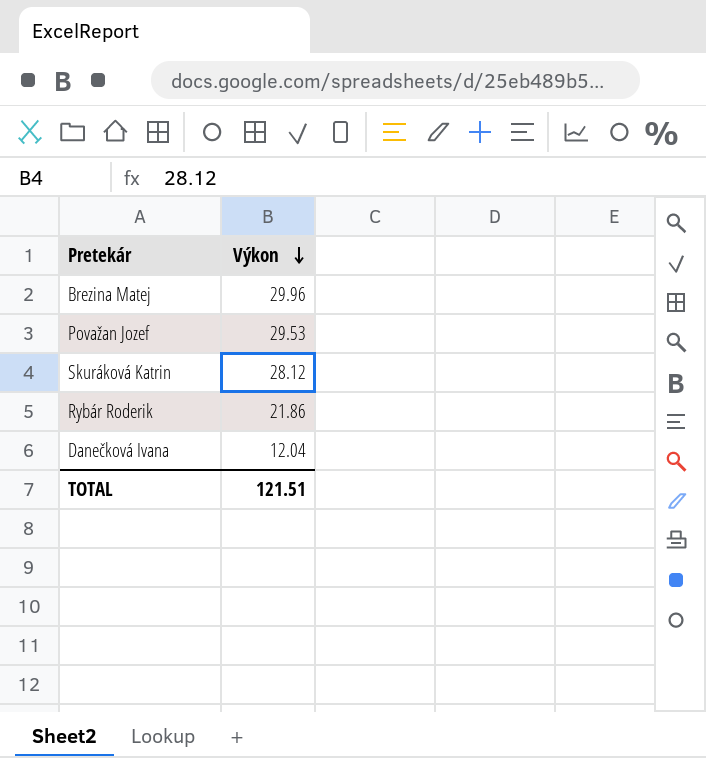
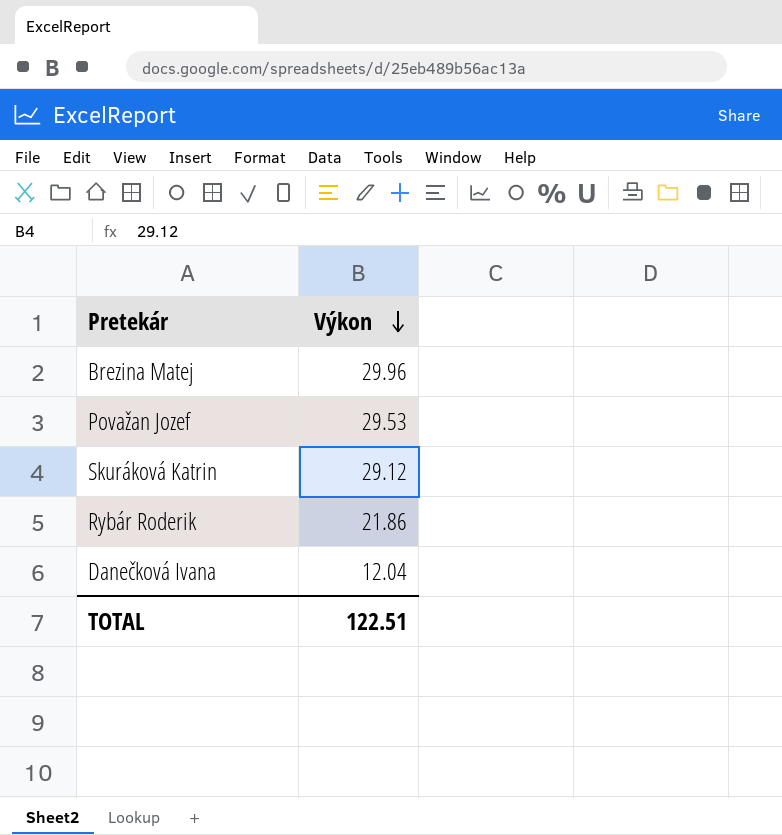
Skuráková Katrin | Výkon: 28.12 -> 29.12
TOTAL | Výkon: 121.51 -> 122.51

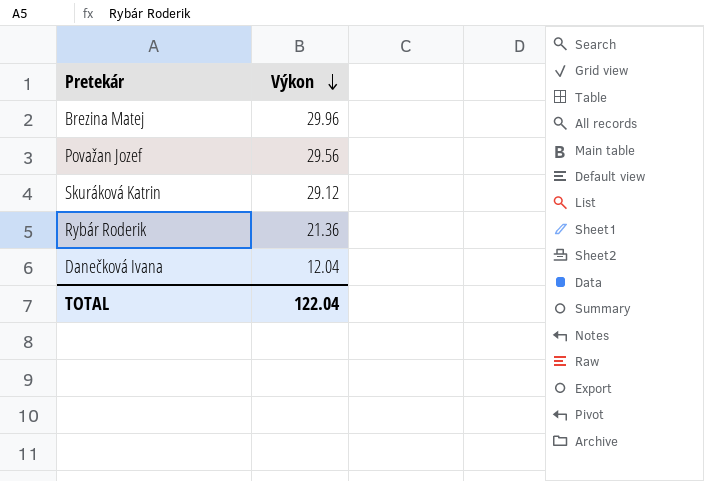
Považan Jozef | Výkon: 29.53 -> 29.56
Rybár Roderik | Výkon: 21.86 -> 21.36
TOTAL | Výkon: 122.51 -> 122.04

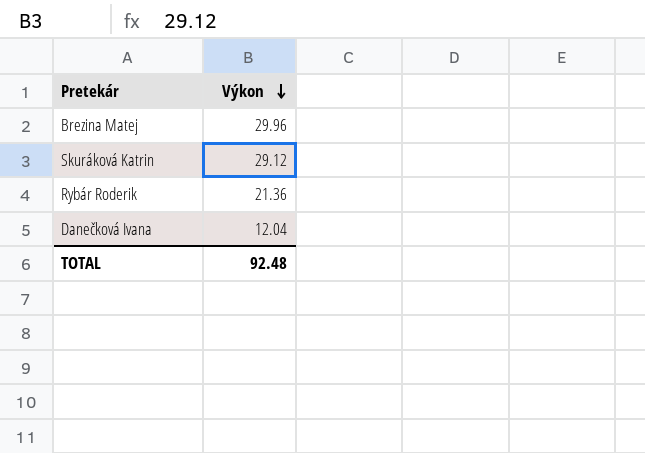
row Považan Jozef: 29.56 -> none
TOTAL | Výkon: 122.04 -> 92.48

